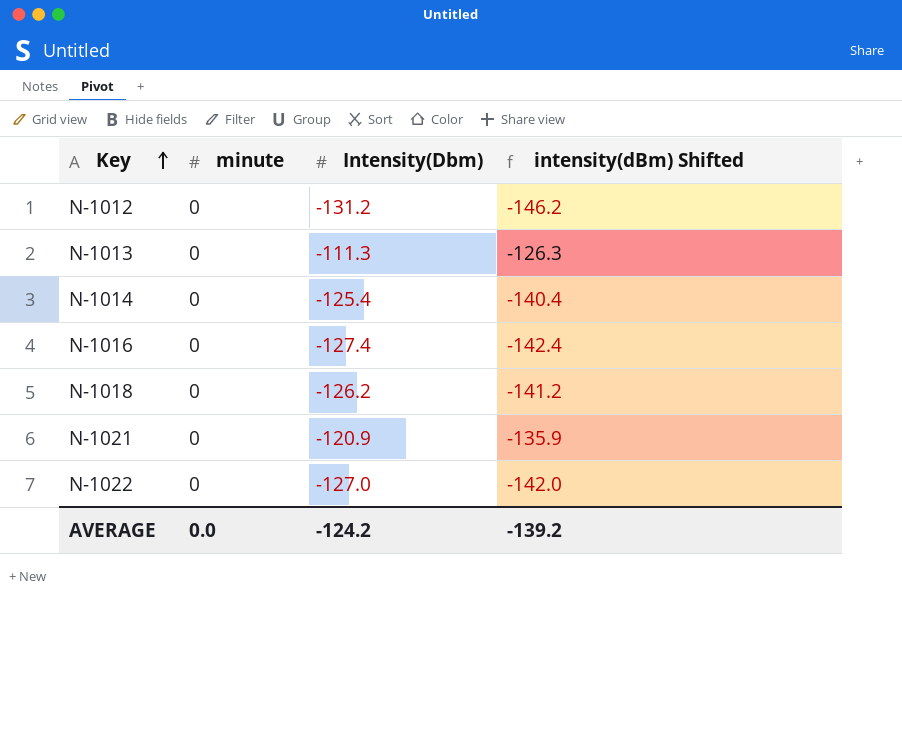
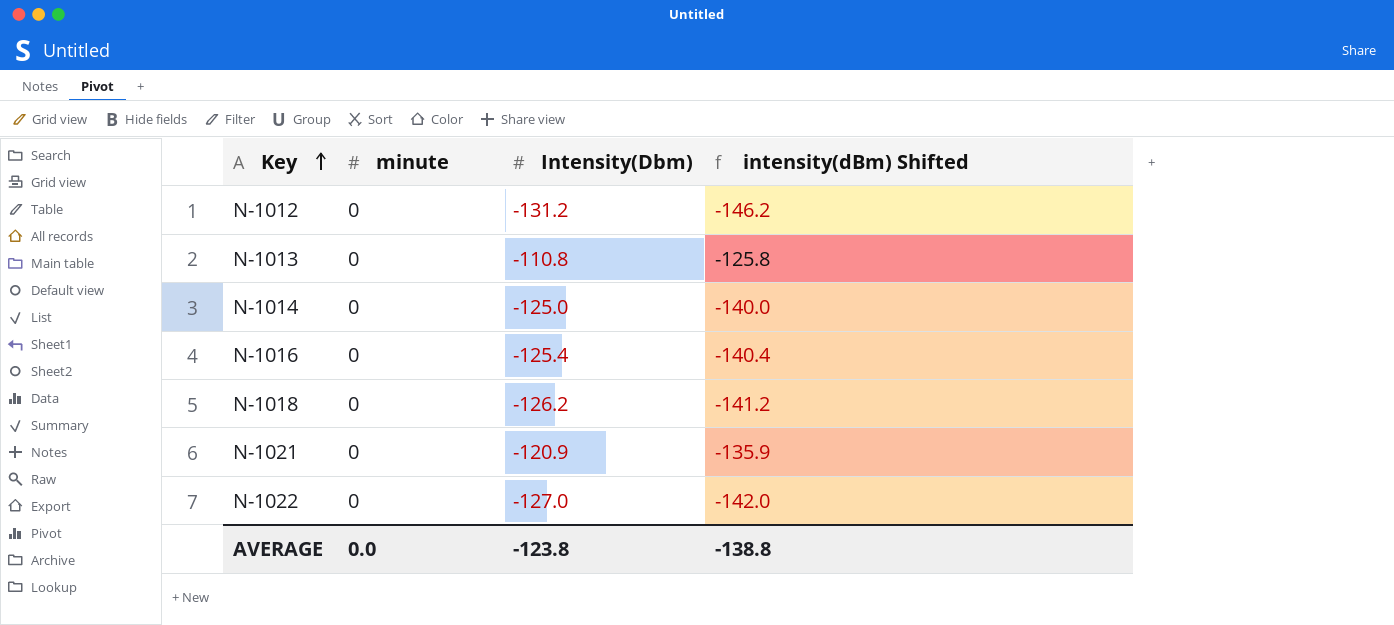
N-1013 | Intensity(Dbm): -111.3 -> -110.8
N-1013 | intensity(dBm) Shifted: -126.3 -> -125.8
N-1014 | Intensity(Dbm): -125.4 -> -125.0
N-1014 | intensity(dBm) Shifted: -140.4 -> -140.0
N-1016 | Intensity(Dbm): -127.4 -> -125.4
N-1016 | intensity(dBm) Shifted: -142.4 -> -140.4
AVERAGE | Intensity(Dbm): -124.2 -> -123.8
AVERAGE | intensity(dBm) Shifted: -139.2 -> -138.8

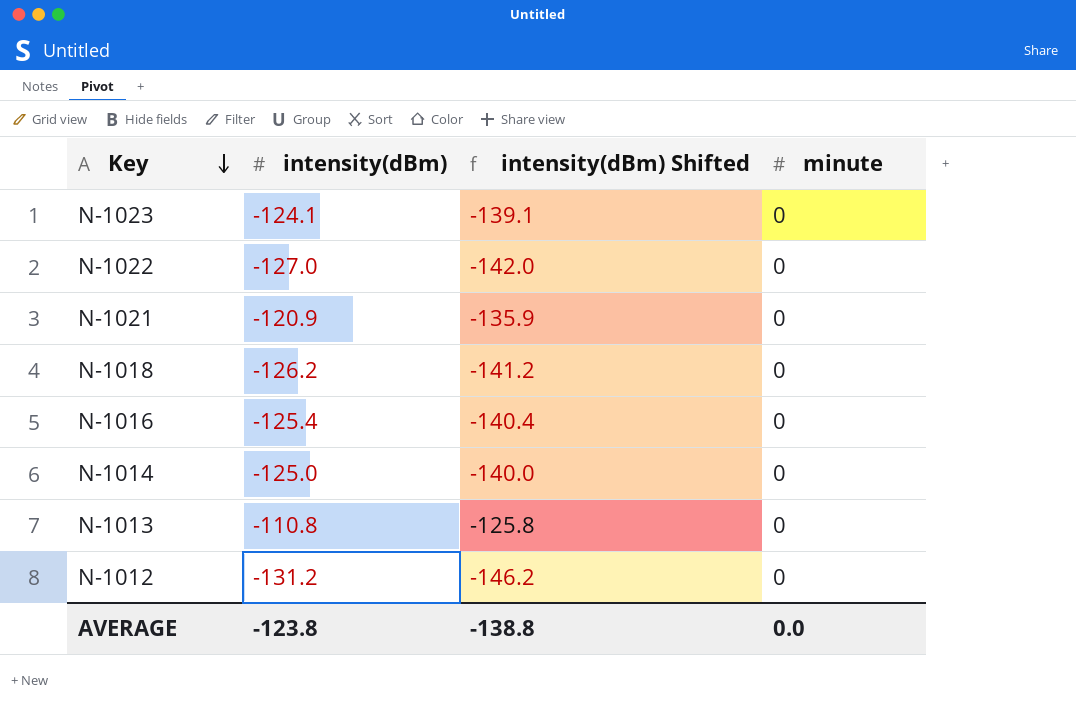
row order: Key ascending -> Key descending
column name: Intensity(Dbm) -> intensity(dBm)
column minute | position: 2 -> 4
row N-1023: none -> -124.1 | -139.1 | 0

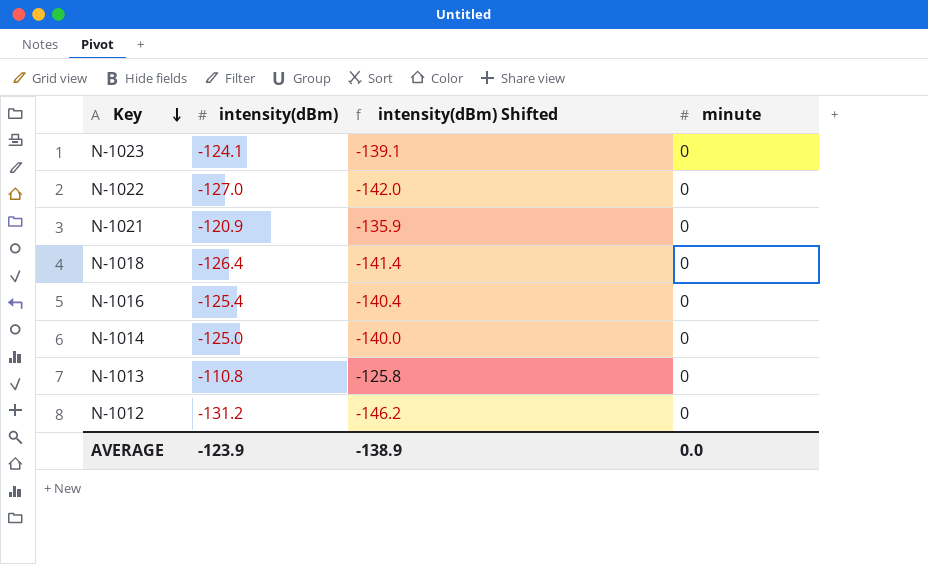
N-1018 | intensity(dBm): -126.2 -> -126.4
N-1018 | intensity(dBm) Shifted: -141.2 -> -141.4
AVERAGE | intensity(dBm): -123.8 -> -123.9
AVERAGE | intensity(dBm) Shifted: -138.8 -> -138.9

